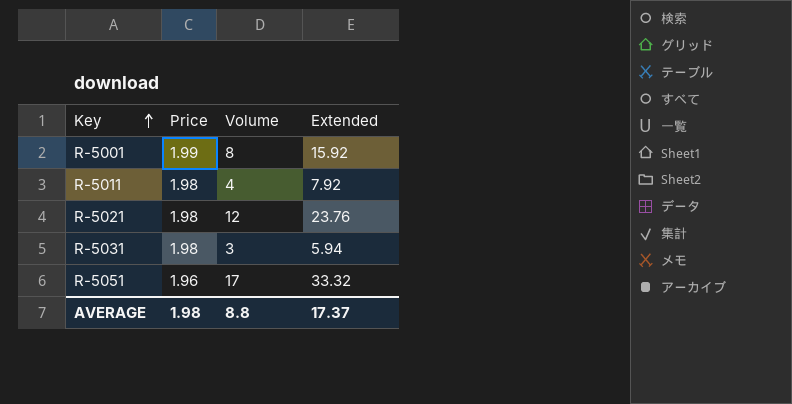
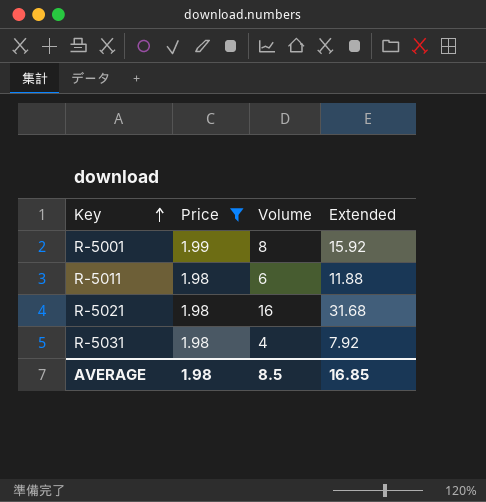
filter: none -> Price != 1.96
R-5011 | Volume: 4 -> 6
R-5011 | Extended: 7.92 -> 11.88
R-5021 | Volume: 12 -> 16
R-5021 | Extended: 23.76 -> 31.68
R-5031 | Volume: 3 -> 4
R-5031 | Extended: 5.94 -> 7.92
AVERAGE | Volume: 8.8 -> 8.5
AVERAGE | Extended: 17.37 -> 16.85

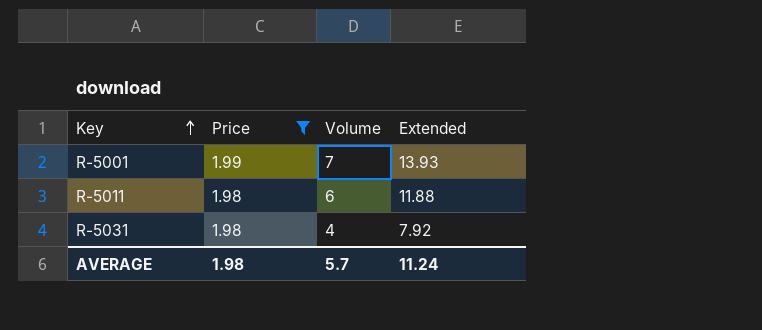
row R-5021: 1.98 | 16 | 31.68 -> none
R-5001 | Volume: 8 -> 7
R-5001 | Extended: 15.92 -> 13.93
AVERAGE | Volume: 8.5 -> 5.7
AVERAGE | Extended: 16.85 -> 11.24

